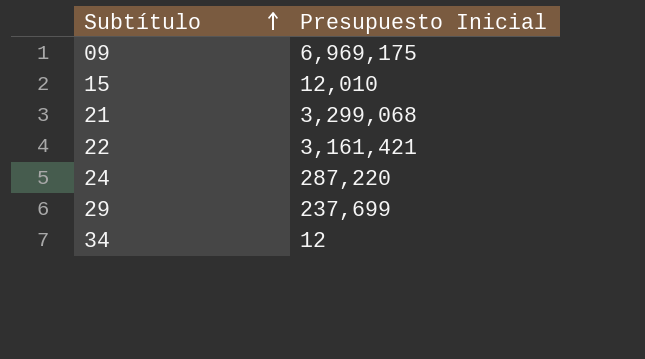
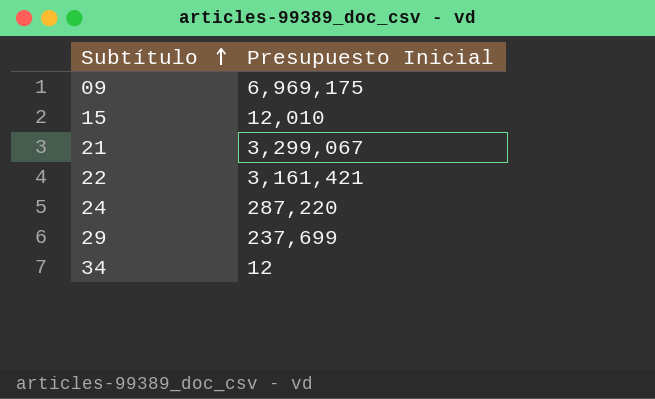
21 | Presupuesto Inicial: 3,299,068 -> 3,299,067

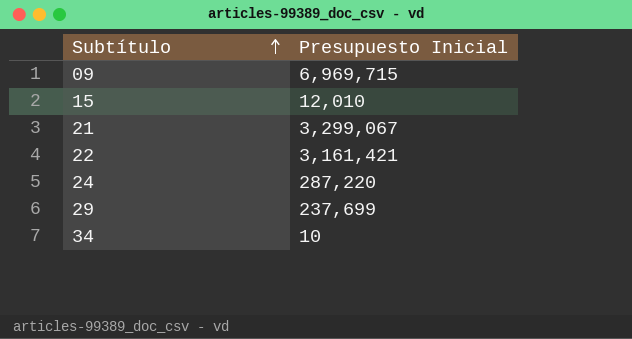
09 | Presupuesto Inicial: 6,969,175 -> 6,969,715
34 | Presupuesto Inicial: 12 -> 10

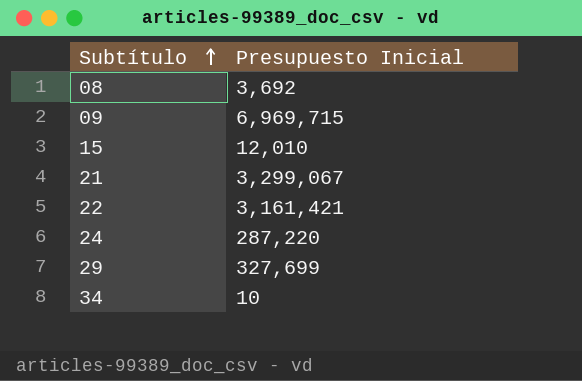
row 08: none -> 3,692
29 | Presupuesto Inicial: 237,699 -> 327,699

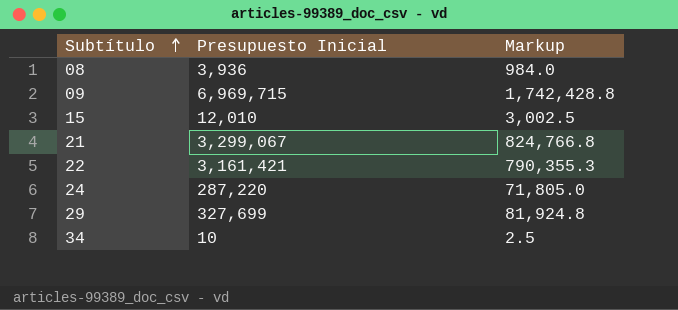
column Markup | formula: none -> [Presupuesto Inicial] * 0.25
08 | Presupuesto Inicial: 3,692 -> 3,936

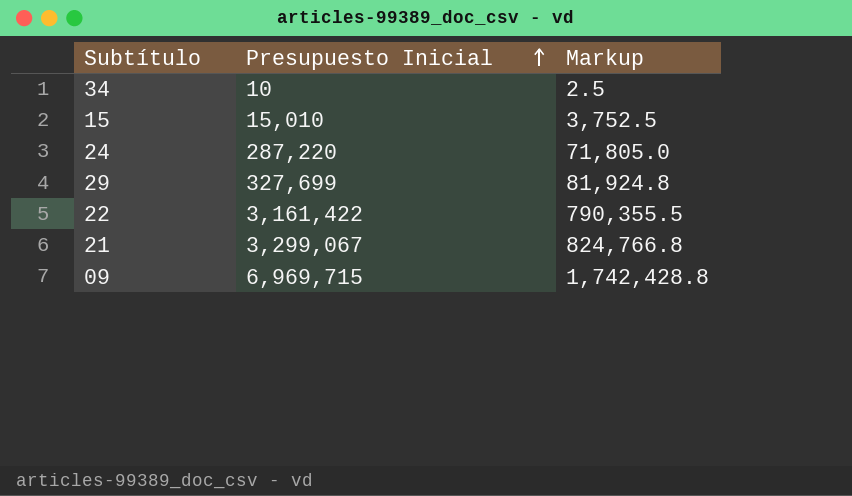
row order: Subtítulo ascending -> Presupuesto Inicial ascending
row 08: 3,936 | 984.0 -> none
15 | Presupuesto Inicial: 12,010 -> 15,010
15 | Markup: 3,002.5 -> 3,752.5
22 | Presupuesto Inicial: 3,161,421 -> 3,161,422
22 | Markup: 790,355.3 -> 790,355.5

